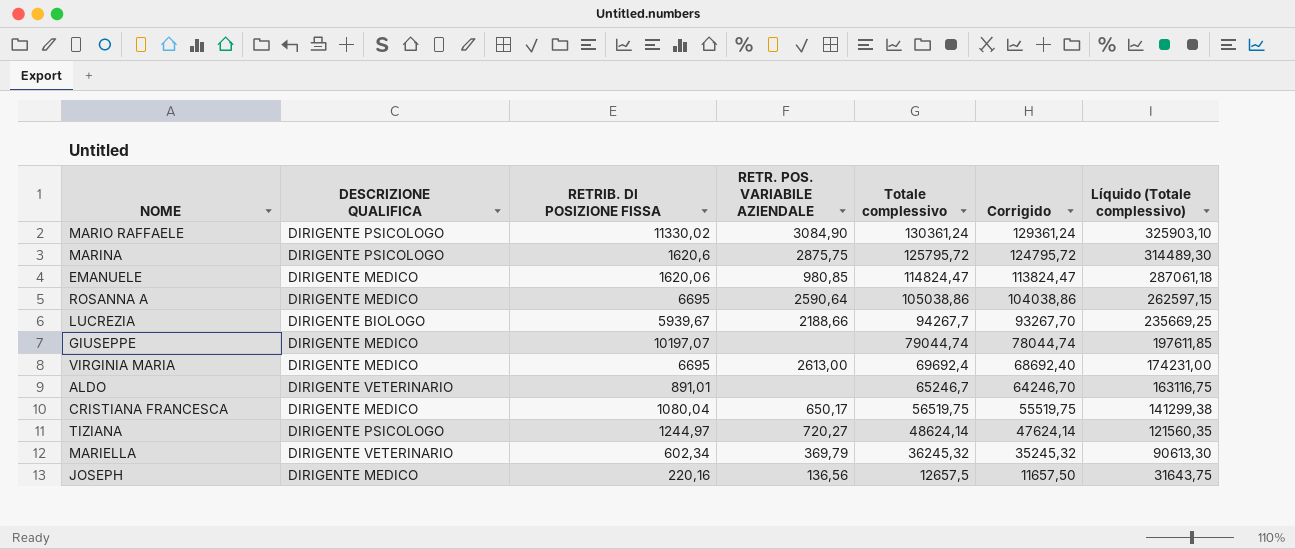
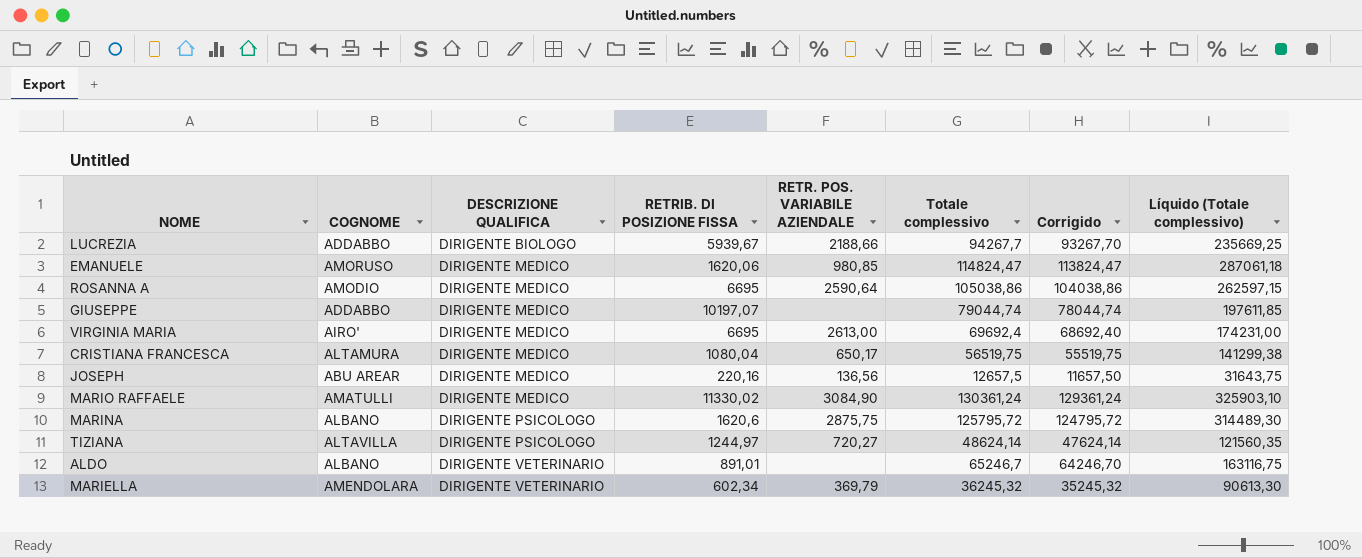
row order: Totale complessivo descending -> DESCRIZIONE QUALIFICA ascending
column COGNOME | position: none -> 2
MARIO RAFFAELE | DESCRIZIONE QUALIFICA: DIRIGENTE PSICOLOGO -> DIRIGENTE MEDICO

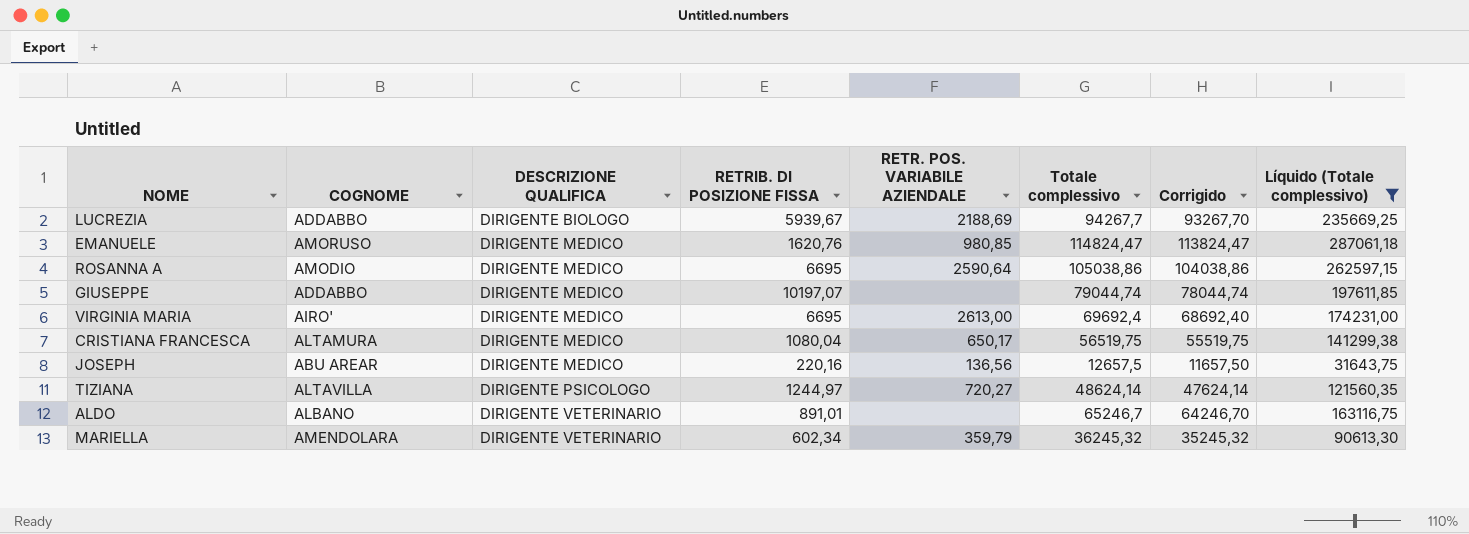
filter: none -> Líquido (Totale complessivo) <= 287061,18
LUCREZIA | RETR. POS. VARIABILE AZIENDALE: 2188,66 -> 2188,69
EMANUELE | RETRIB. DI POSIZIONE FISSA: 1620,06 -> 1620,76
MARIELLA | RETR. POS. VARIABILE AZIENDALE: 369,79 -> 359,79

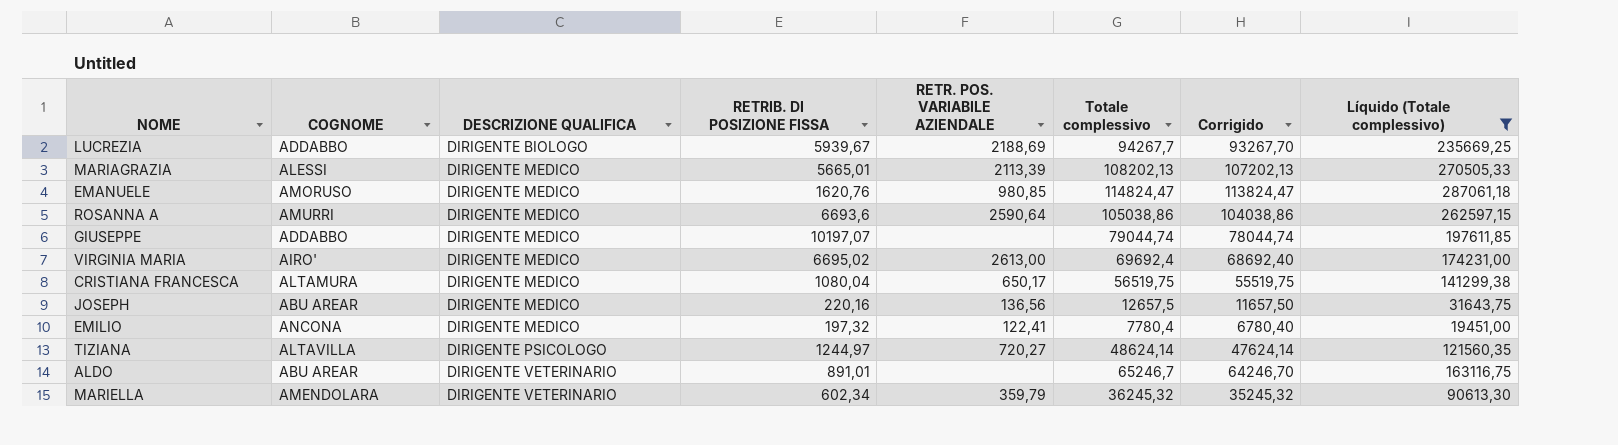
row MARIAGRAZIA: none -> ALESSI | DIRIGENTE MEDICO | 5665,01 | 2113,39 | 108202,13 | 107202,13 | 270505,33
ROSANNA A | COGNOME: AMODIO -> AMURRI
ROSANNA A | RETRIB. DI POSIZIONE FISSA: 6695 -> 6693,6
VIRGINIA MARIA | RETRIB. DI POSIZIONE FISSA: 6695 -> 6695,02
row EMILIO: none -> ANCONA | DIRIGENTE MEDICO | 197,32 | 122,41 | 7780,4 | 6780,40 | 19451,00
ALDO | COGNOME: ALBANO -> ABU AREAR

